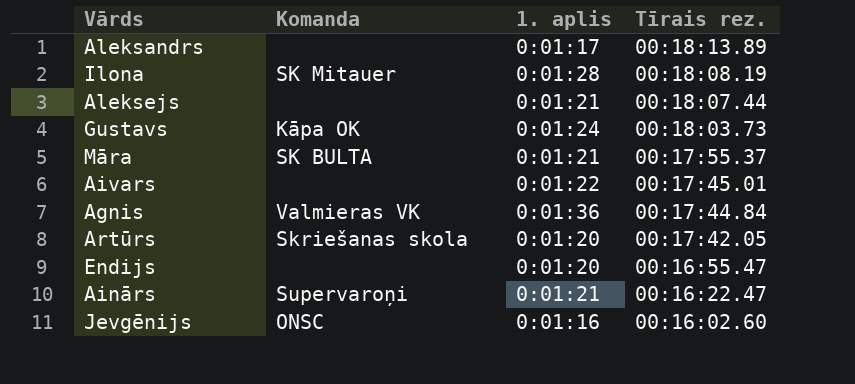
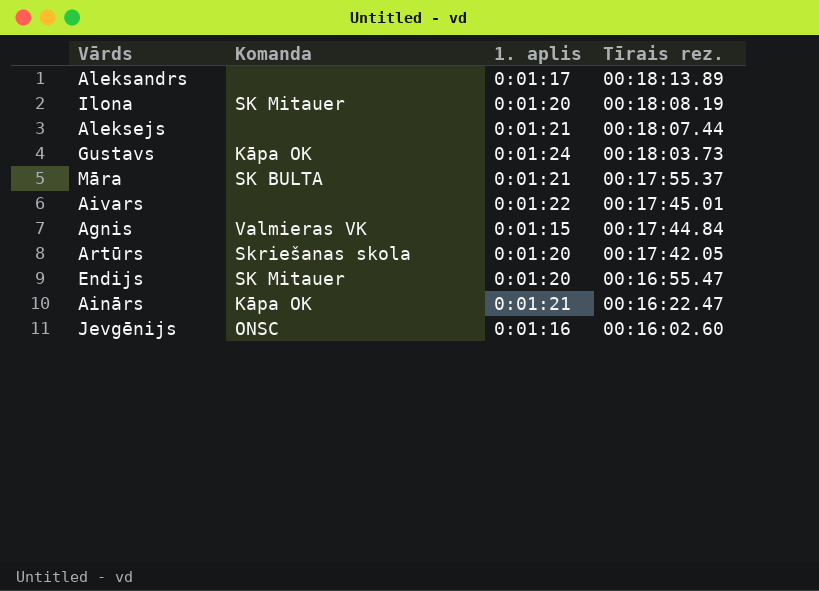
Ilona | 1. aplis: 0:01:28 -> 0:01:20
Agnis | 1. aplis: 0:01:36 -> 0:01:15
Endijs | Komanda: none -> SK Mitauer
Ainārs | Komanda: Supervaroņi -> Kāpa OK

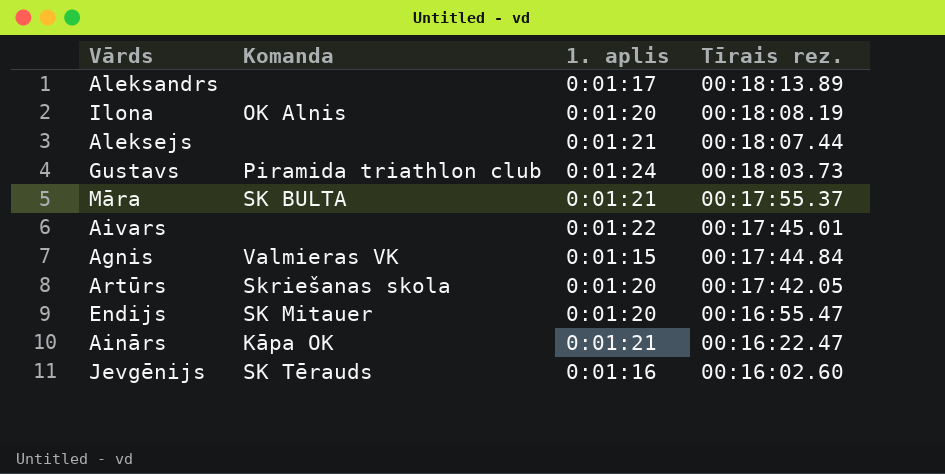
Ilona | Komanda: SK Mitauer -> OK Alnis
Gustavs | Komanda: Kāpa OK -> Piramida triathlon club
Jevgēnijs | Komanda: ONSC -> SK Tērauds

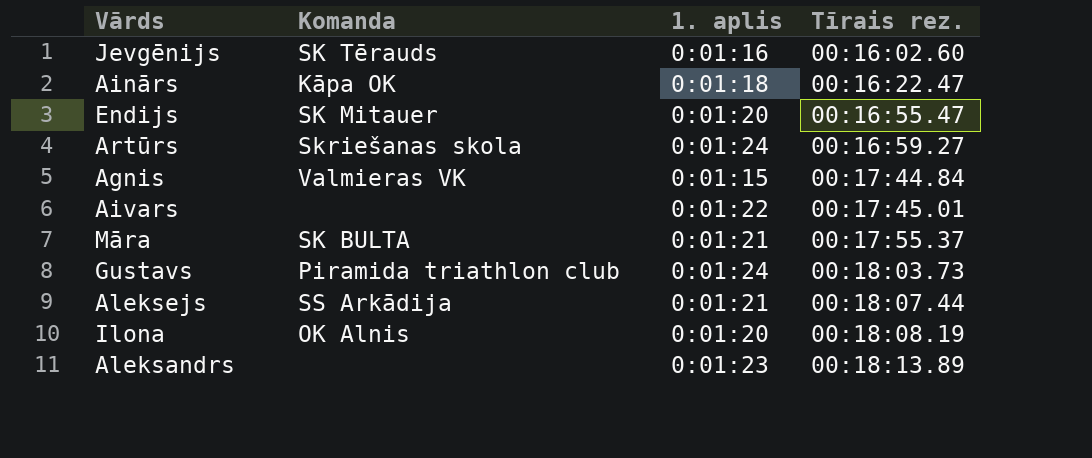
row order: Tīrais rez. descending -> Tīrais rez. ascending
Ainārs | 1. aplis: 0:01:21 -> 0:01:18
Artūrs | 1. aplis: 0:01:20 -> 0:01:24
Artūrs | Tīrais rez.: 00:17:42.05 -> 00:16:59.27
Aleksejs | Komanda: none -> SS Arkādija
Aleksandrs | 1. aplis: 0:01:17 -> 0:01:23

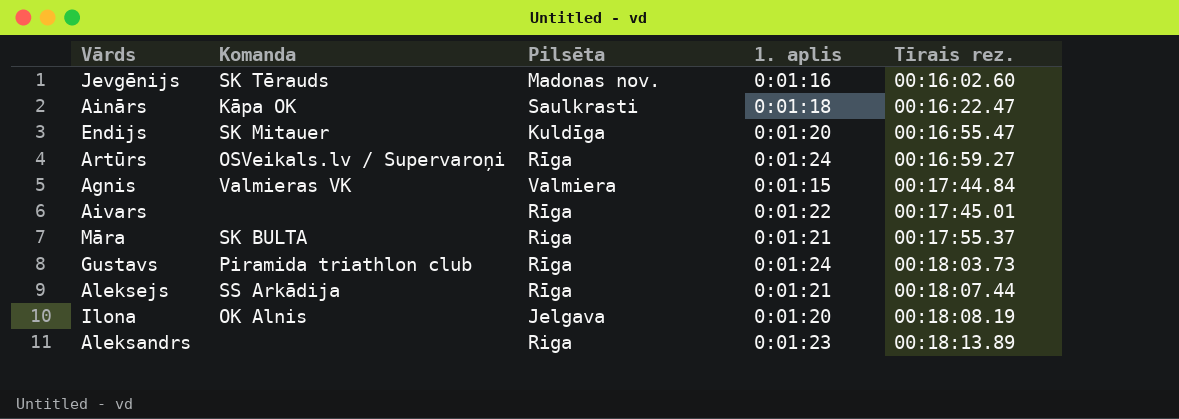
column Pilsēta | position: none -> 3
Artūrs | Komanda: Skriešanas skola -> OSVeikals.lv / Supervaroņi

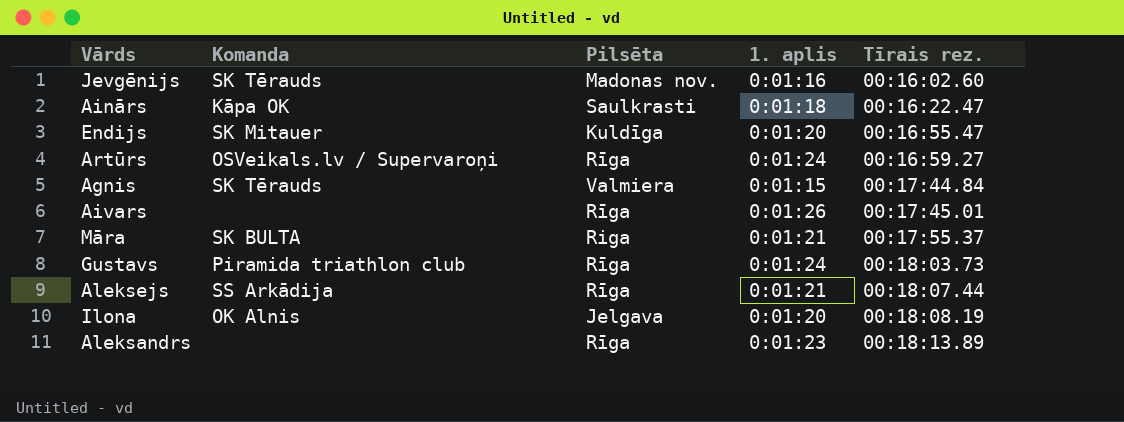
Agnis | Komanda: Valmieras VK -> SK Tērauds
Aivars | 1. aplis: 0:01:22 -> 0:01:26
Aleksandrs | Pilsēta: Riga -> Rīga

